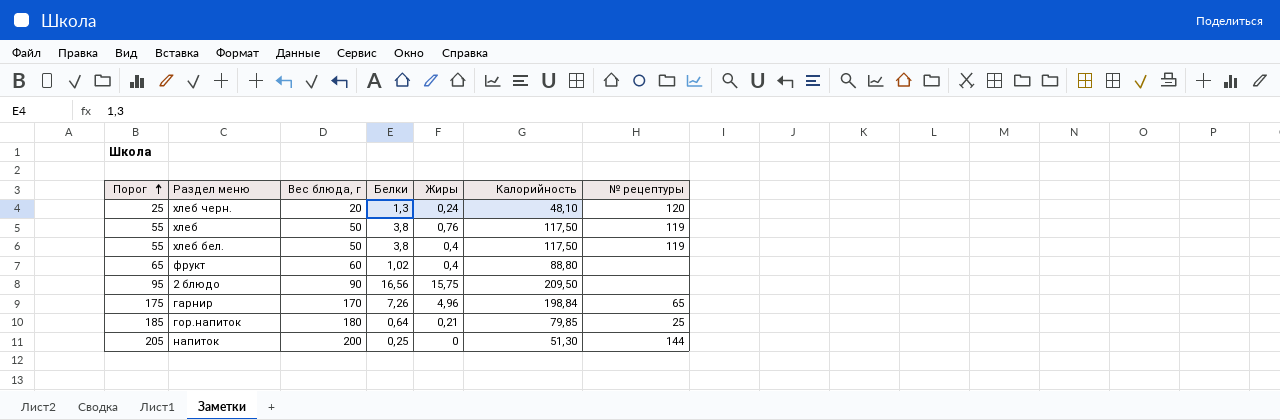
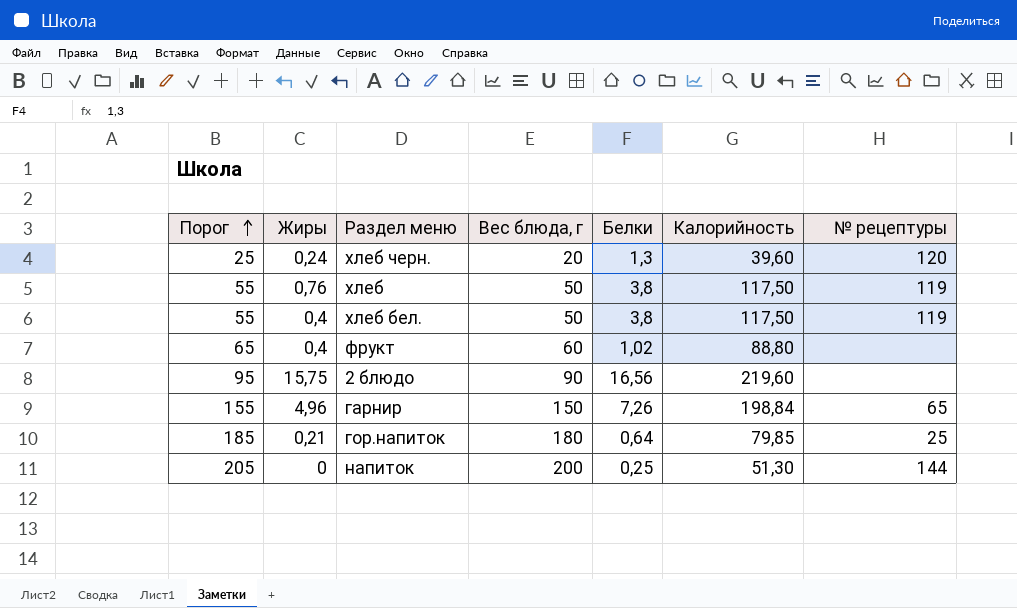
column Жиры | position: 5 -> 2
хлеб черн. | Калорийность: 48,10 -> 39,60
2 блюдо | Калорийность: 209,50 -> 219,60
гарнир | Порог: 175 -> 155
гарнир | Вес блюда, г: 170 -> 150

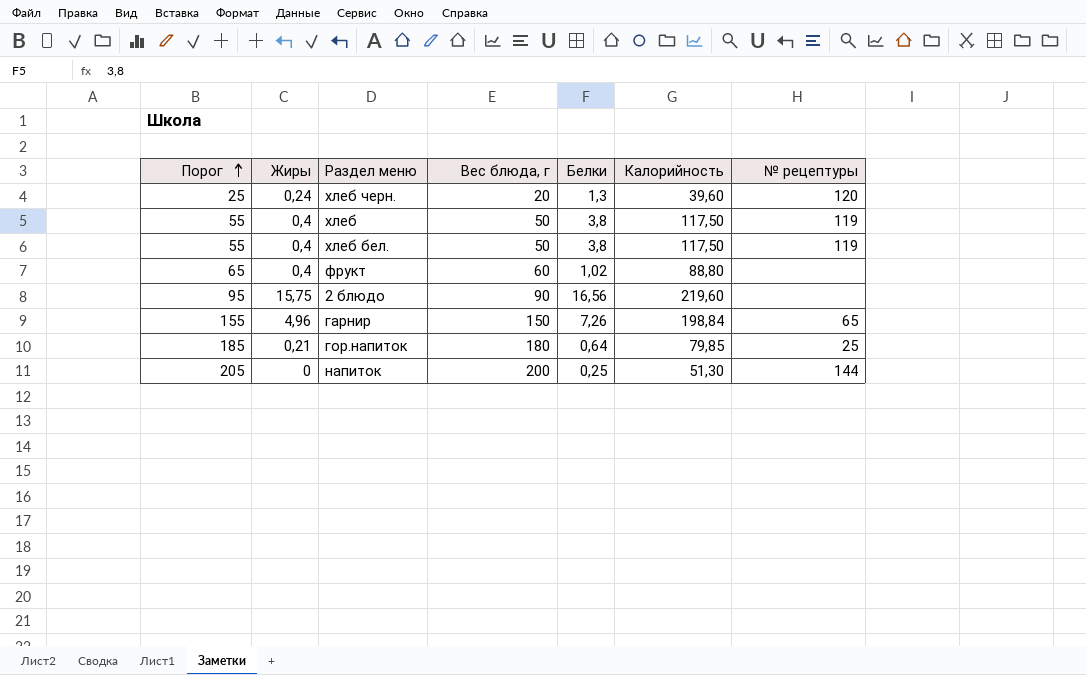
хлеб | Жиры: 0,76 -> 0,4

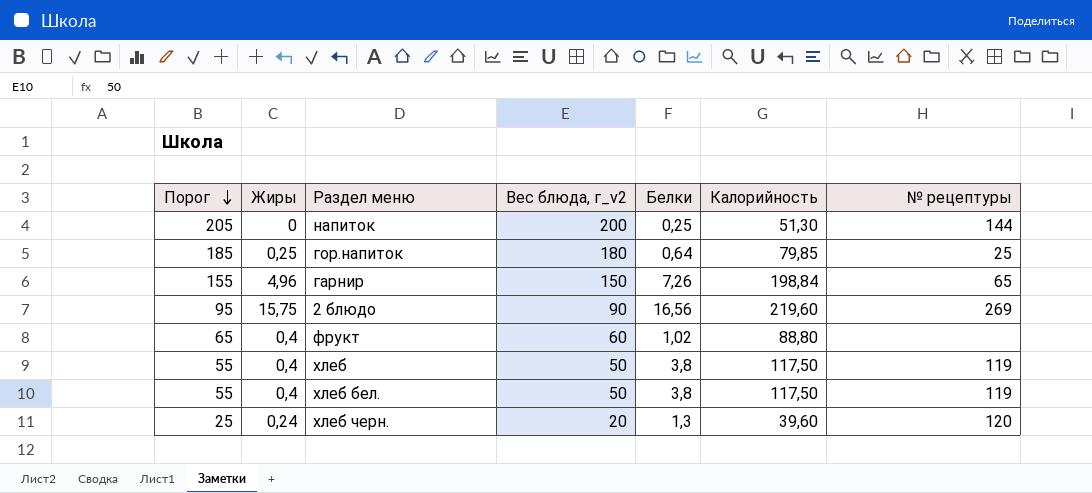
row order: Порог ascending -> Порог descending
column name: Вес блюда, г -> Вес блюда, г_v2
гор.напиток | Жиры: 0,21 -> 0,25
2 блюдо | № рецептуры: none -> 269

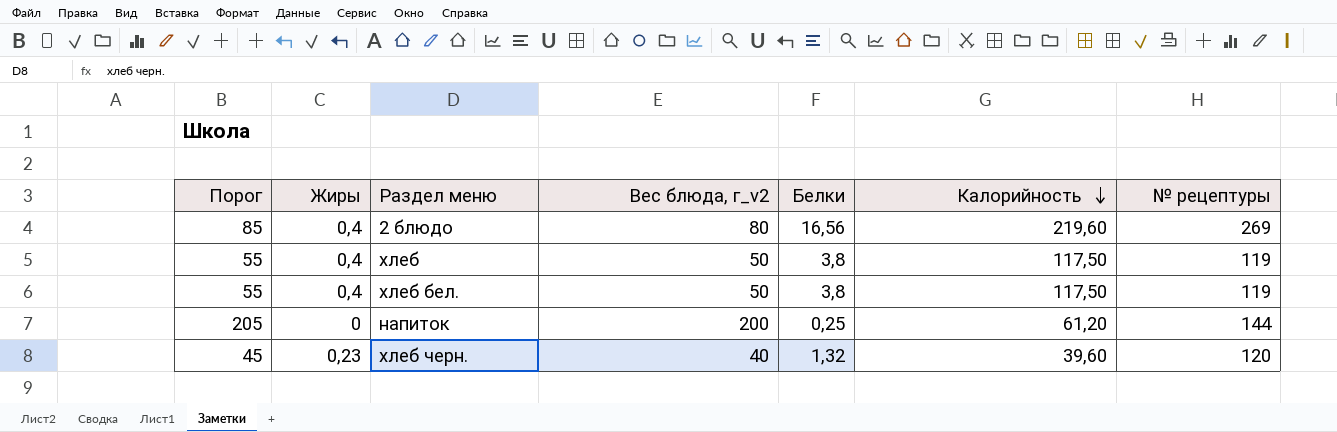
row order: Порог descending -> Калорийность descending
row гор.напиток: 185 | 0,25 | 180 | 0,64 | 79,85 | 25 -> none
row гарнир: 155 | 4,96 | 150 | 7,26 | 198,84 | 65 -> none
row фрукт: 65 | 0,4 | 60 | 1,02 | 88,80 | none -> none
2 блюдо | Порог: 95 -> 85
2 блюдо | Жиры: 15,75 -> 0,4
2 блюдо | Вес блюда, г_v2: 90 -> 80
напиток | Калорийность: 51,30 -> 61,20
хлеб черн. | Порог: 25 -> 45
хлеб черн. | Жиры: 0,24 -> 0,23
хлеб черн. | Вес блюда, г_v2: 20 -> 40
хлеб черн. | Белки: 1,3 -> 1,32

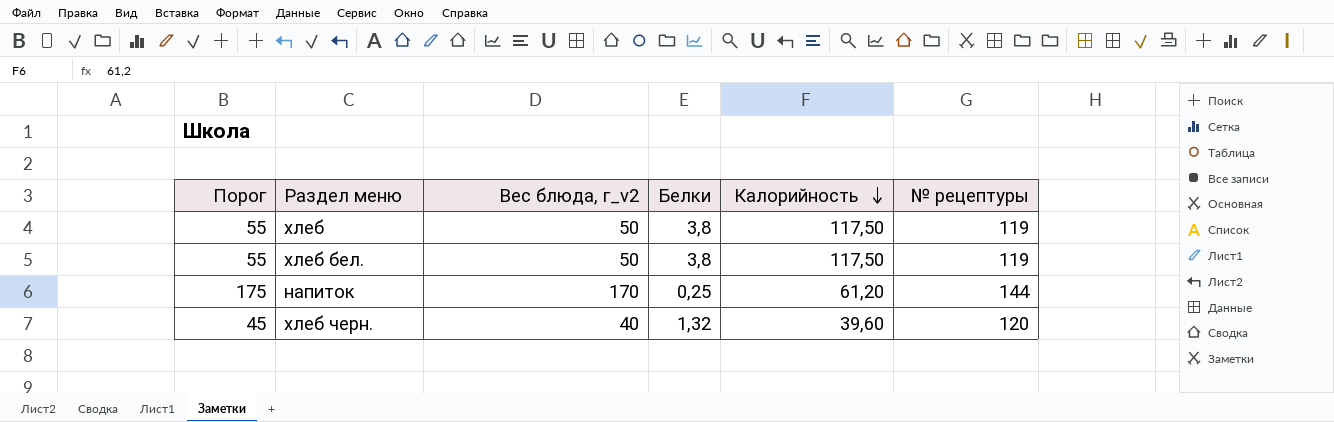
column Жиры | position: 2 -> none
row 2 блюдо: 85 | 0,4 | 80 | 16,56 | 219,60 | 269 -> none
напиток | Порог: 205 -> 175
напиток | Вес блюда, г_v2: 200 -> 170

